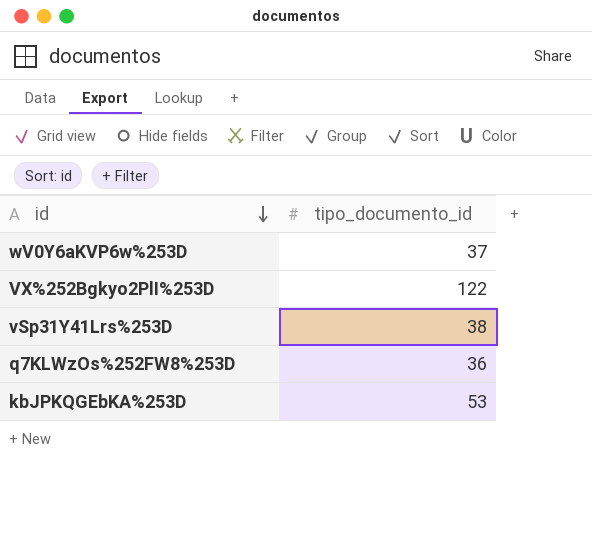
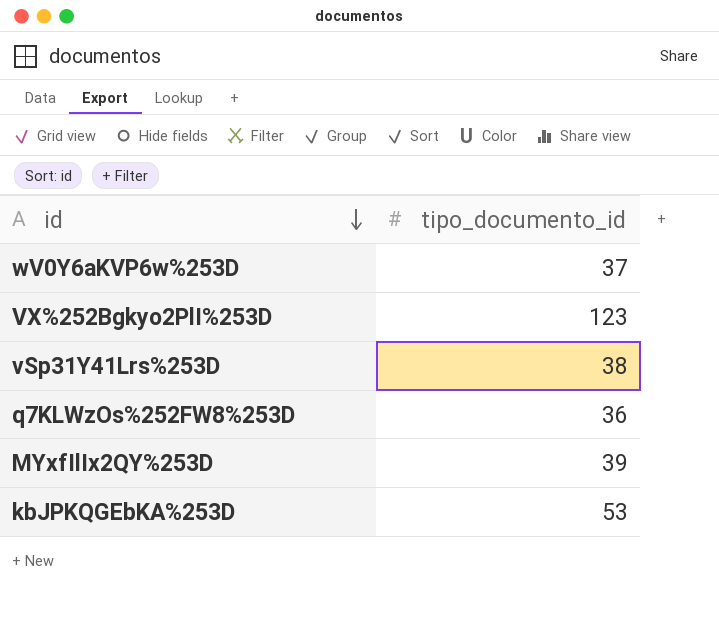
VX%252Bgkyo2PlI%253D | tipo_documento_id: 122 -> 123
row MYxfIlIx2QY%253D: none -> 39

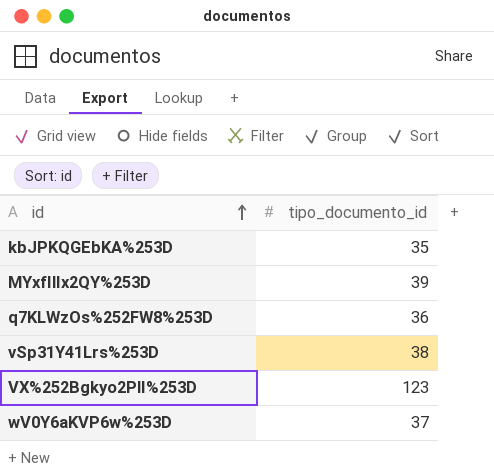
row order: id descending -> id ascending
kbJPKQGEbKA%253D | tipo_documento_id: 53 -> 35

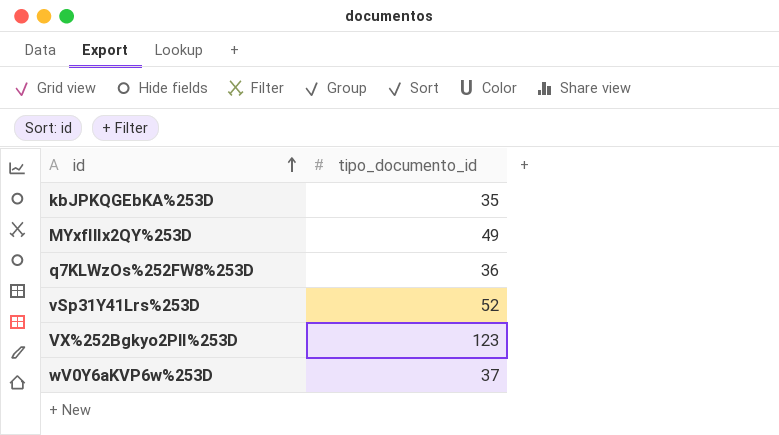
MYxfIlIx2QY%253D | tipo_documento_id: 39 -> 49
vSp31Y41Lrs%253D | tipo_documento_id: 38 -> 52

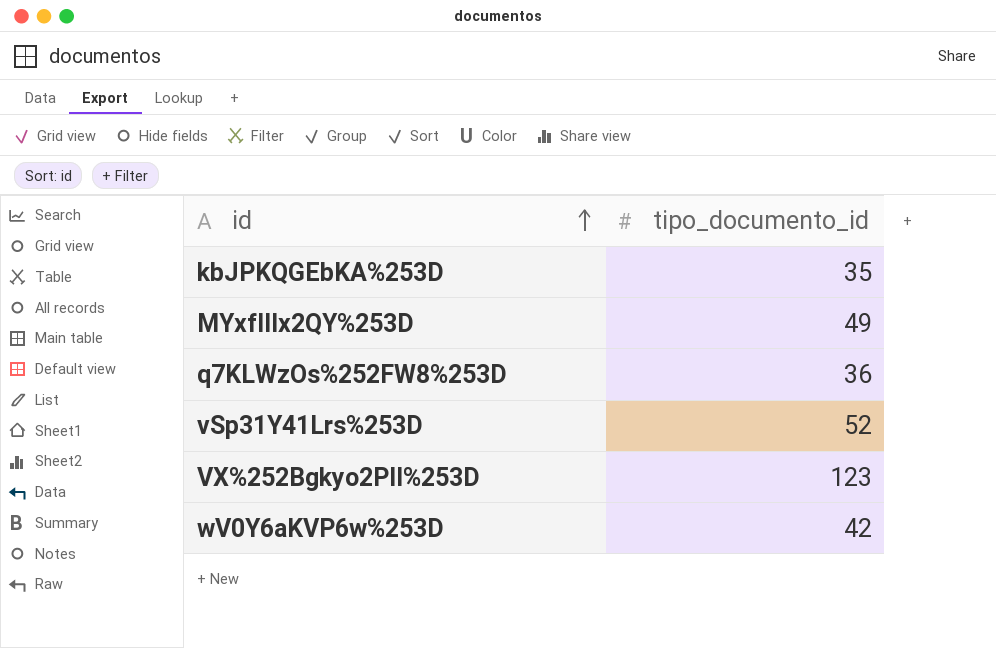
wV0Y6aKVP6w%253D | tipo_documento_id: 37 -> 42

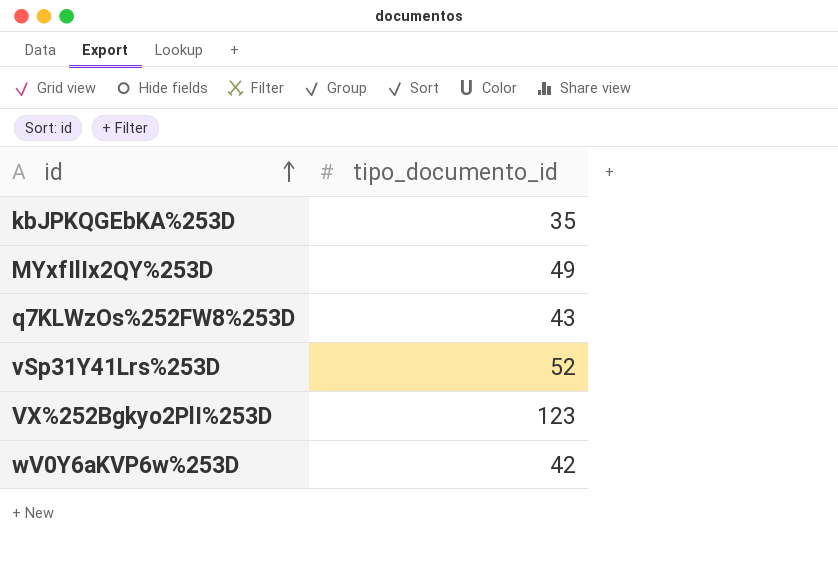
q7KLWzOs%252FW8%253D | tipo_documento_id: 36 -> 43

